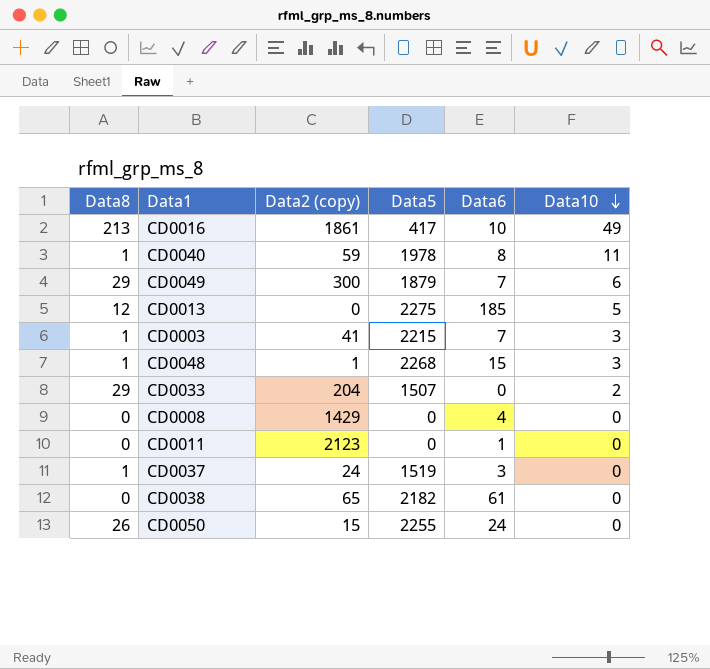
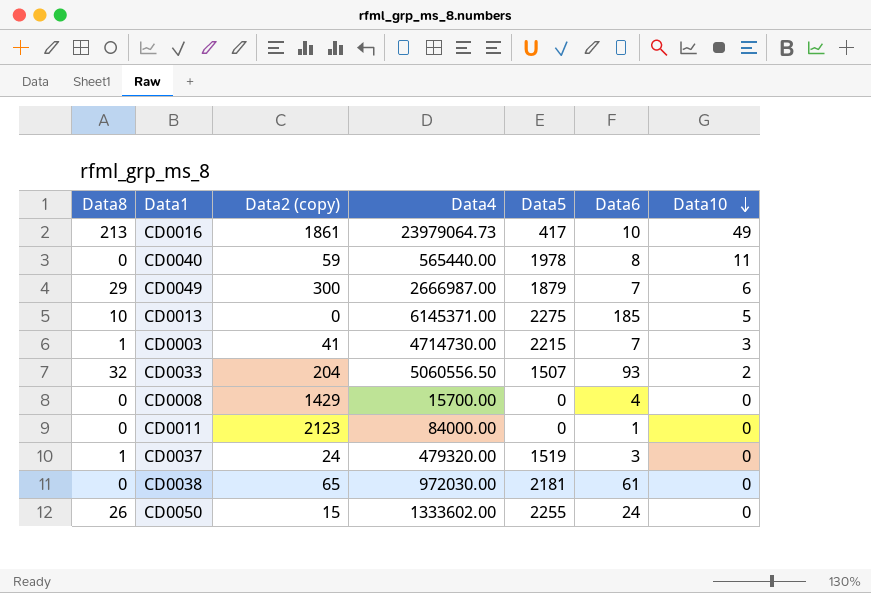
column Data4 | position: none -> 4
row CD0048: 1 | 1 | 2268 | 15 | 3 -> none
CD0040 | Data8: 1 -> 0
CD0013 | Data8: 12 -> 10
CD0033 | Data8: 29 -> 32
CD0033 | Data6: 0 -> 93
CD0038 | Data5: 2182 -> 2181

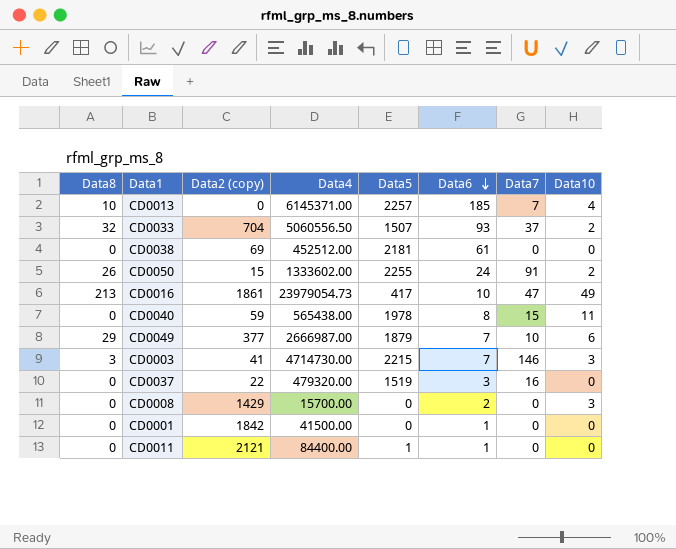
row order: Data10 descending -> Data6 descending
column Data7 | position: none -> 7
CD0013 | Data5: 2275 -> 2257
CD0013 | Data10: 5 -> 4
CD0033 | Data2 (copy): 204 -> 704
CD0038 | Data2 (copy): 65 -> 69
CD0038 | Data4: 972030.00 -> 452512.00
CD0050 | Data10: 0 -> 2
CD0016 | Data4: 23979064.73 -> 23979054.73
CD0040 | Data4: 565440.00 -> 565438.00
CD0049 | Data2 (copy): 300 -> 377
CD0003 | Data8: 1 -> 3
CD0037 | Data8: 1 -> 0
CD0037 | Data2 (copy): 24 -> 22
CD0008 | Data6: 4 -> 2
CD0008 | Data10: 0 -> 3
row CD0001: none -> 0 | 1842 | 41500.00 | 0 | 1 | 0 | 0
CD0011 | Data2 (copy): 2123 -> 2121
CD0011 | Data4: 84000.00 -> 84400.00
CD0011 | Data5: 0 -> 1

